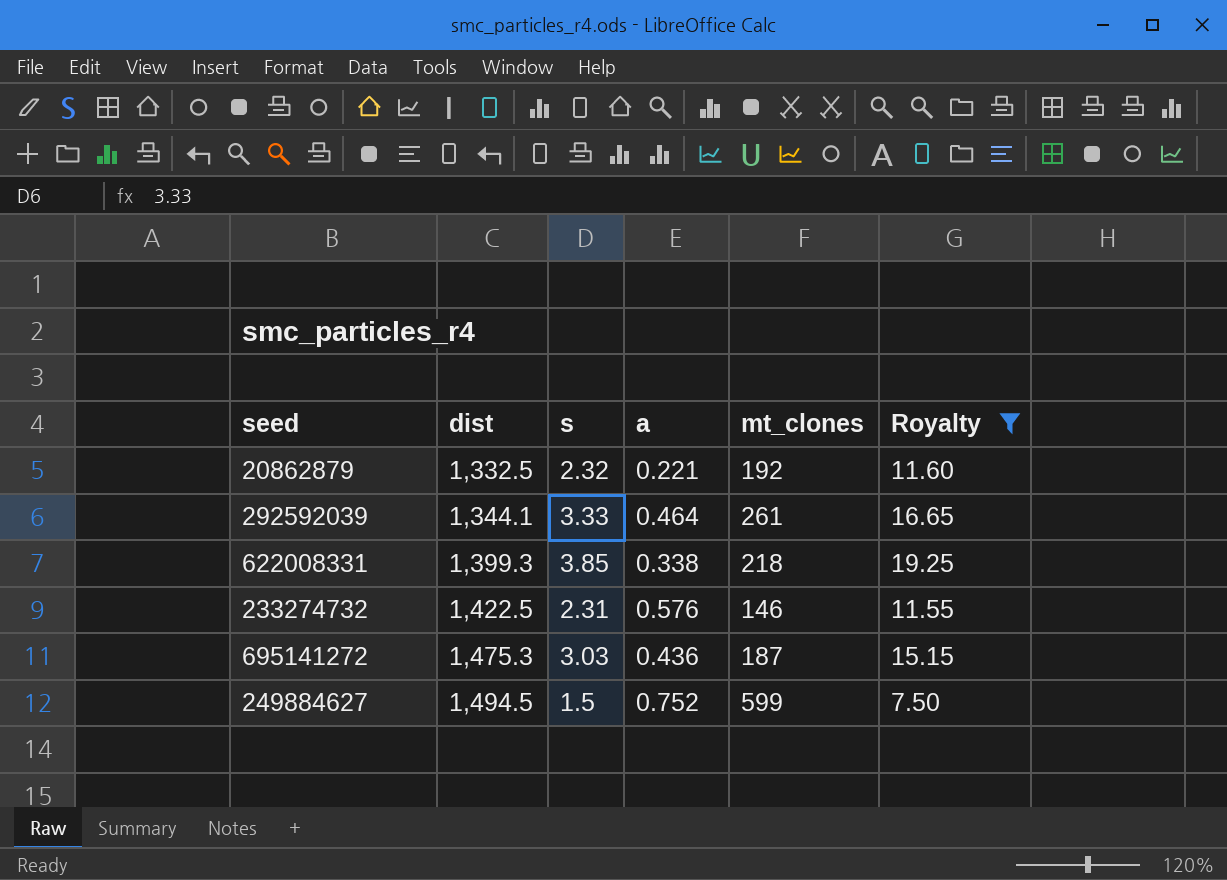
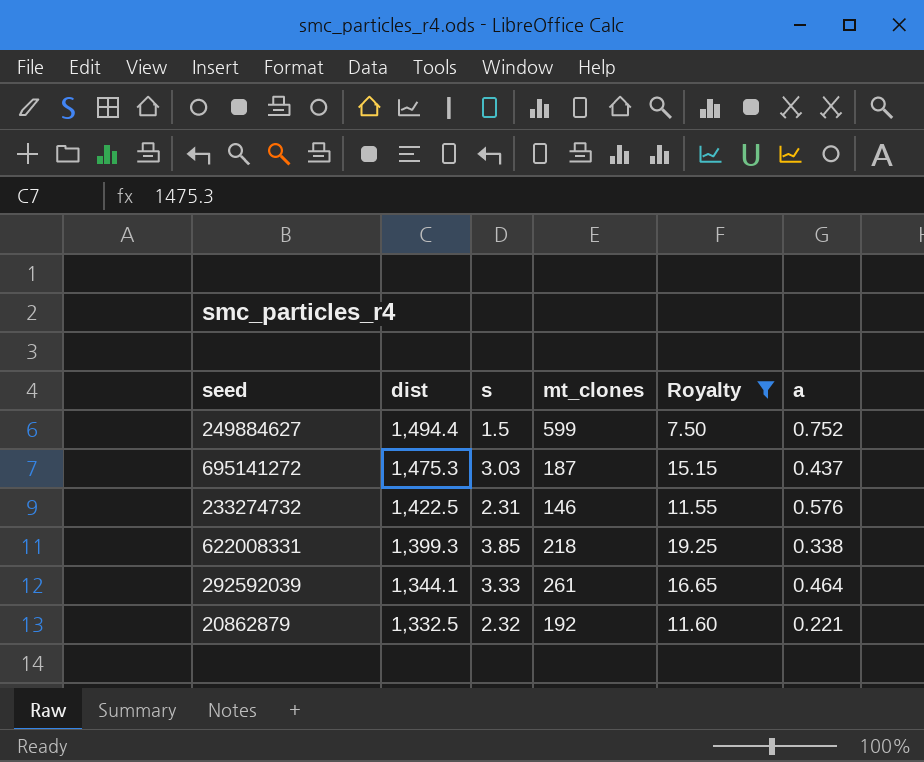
row order: dist ascending -> dist descending
column a | position: 4 -> 6
249884627 | dist: 1,494.5 -> 1,494.4
695141272 | a: 0.436 -> 0.437

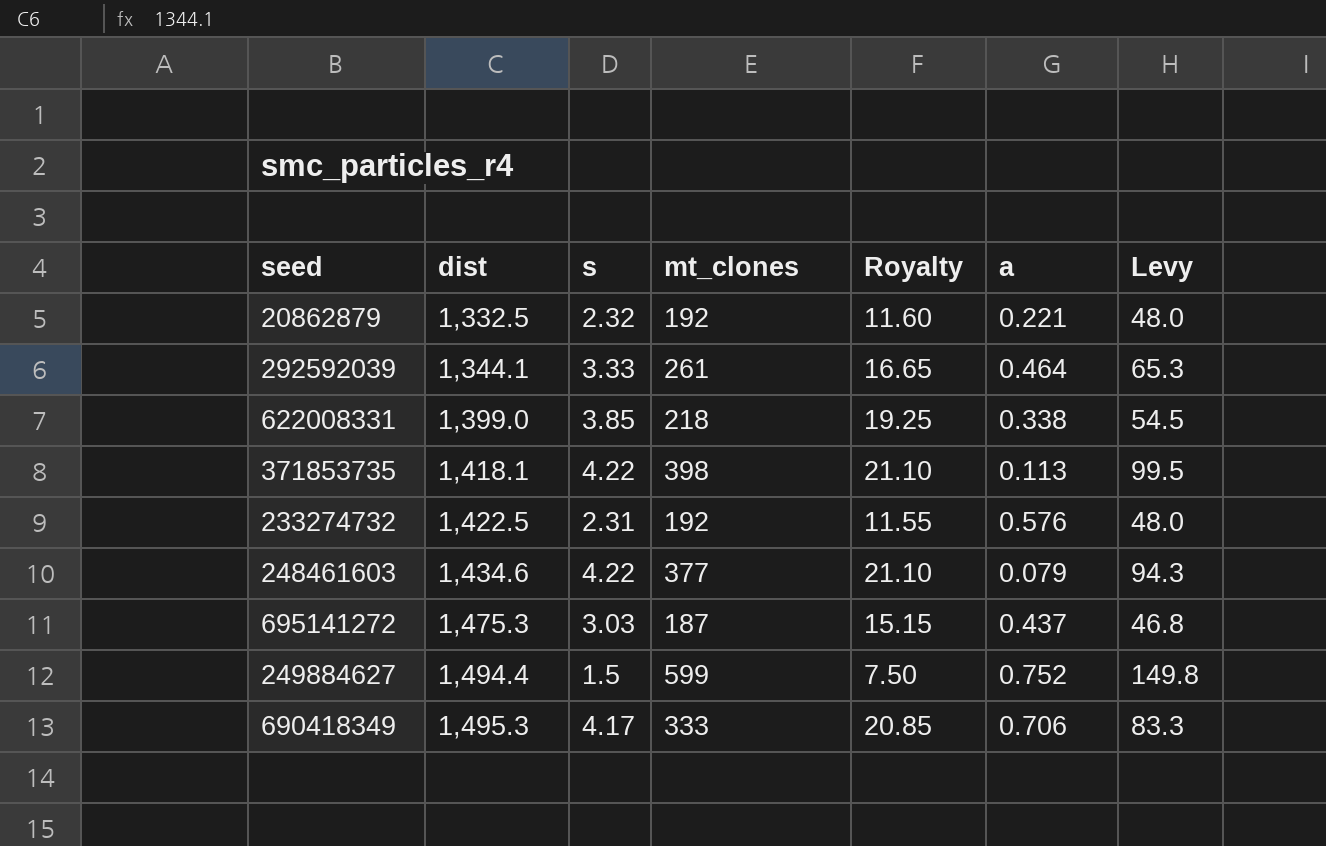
filter: Royalty <= 19.25 -> none
row order: dist descending -> dist ascending
column Levy | formula: none -> [mt_clones] * 0.25
622008331 | dist: 1,399.3 -> 1,399.0
233274732 | mt_clones: 146 -> 192

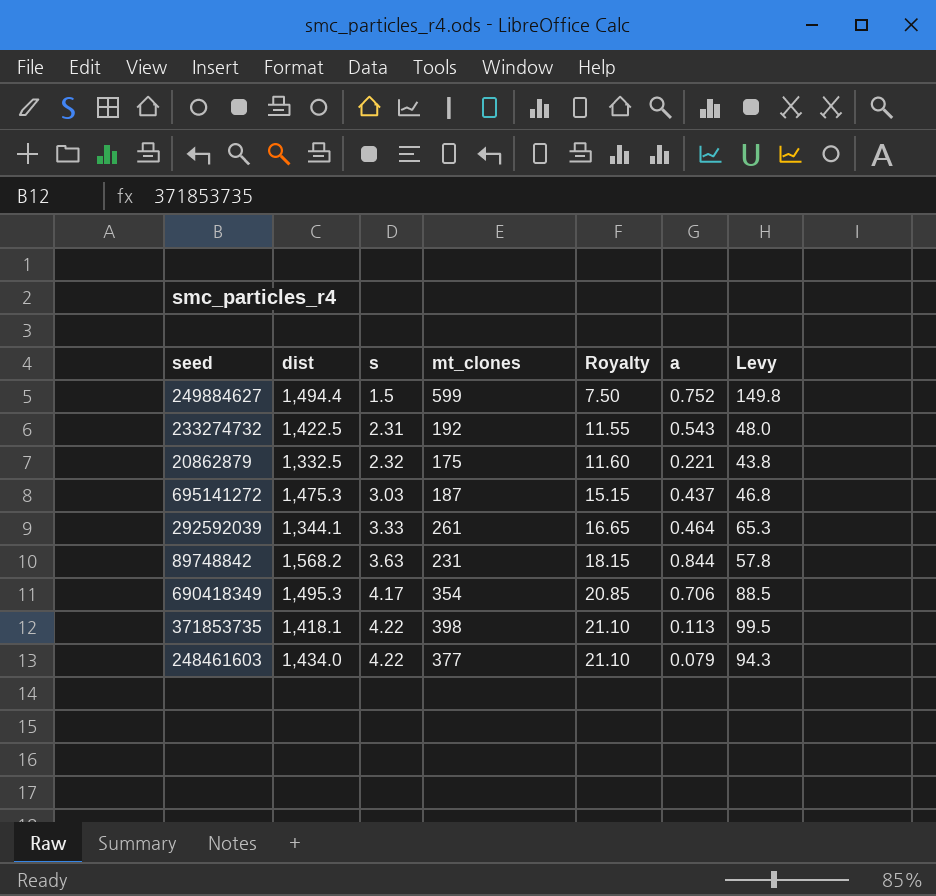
row order: dist ascending -> s ascending
row 622008331: 1,399.0 | 3.85 | 218 | 19.25 | 0.338 | 54.5 -> none
233274732 | a: 0.576 -> 0.543
20862879 | mt_clones: 192 -> 175
20862879 | Levy: 48.0 -> 43.8
row 89748842: none -> 1,568.2 | 3.63 | 231 | 18.15 | 0.844 | 57.8
690418349 | mt_clones: 333 -> 354
690418349 | Levy: 83.3 -> 88.5
248461603 | dist: 1,434.6 -> 1,434.0

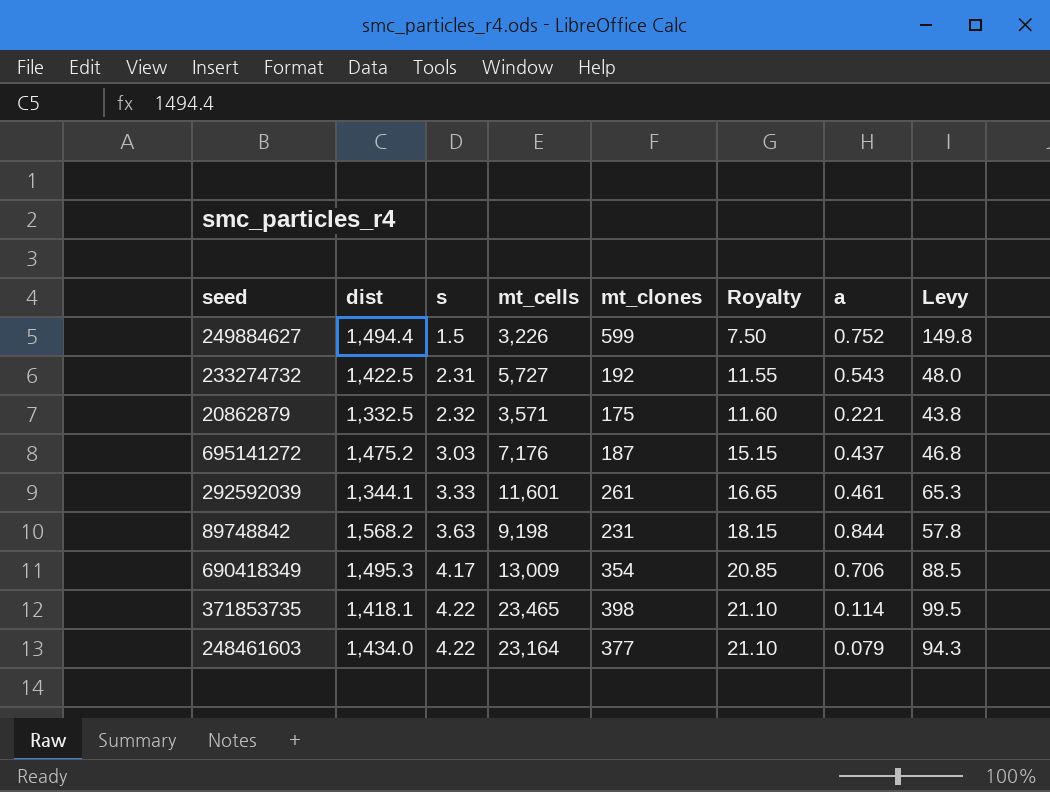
column mt_cells | position: none -> 4
695141272 | dist: 1,475.3 -> 1,475.2
292592039 | a: 0.464 -> 0.461
371853735 | a: 0.113 -> 0.114

